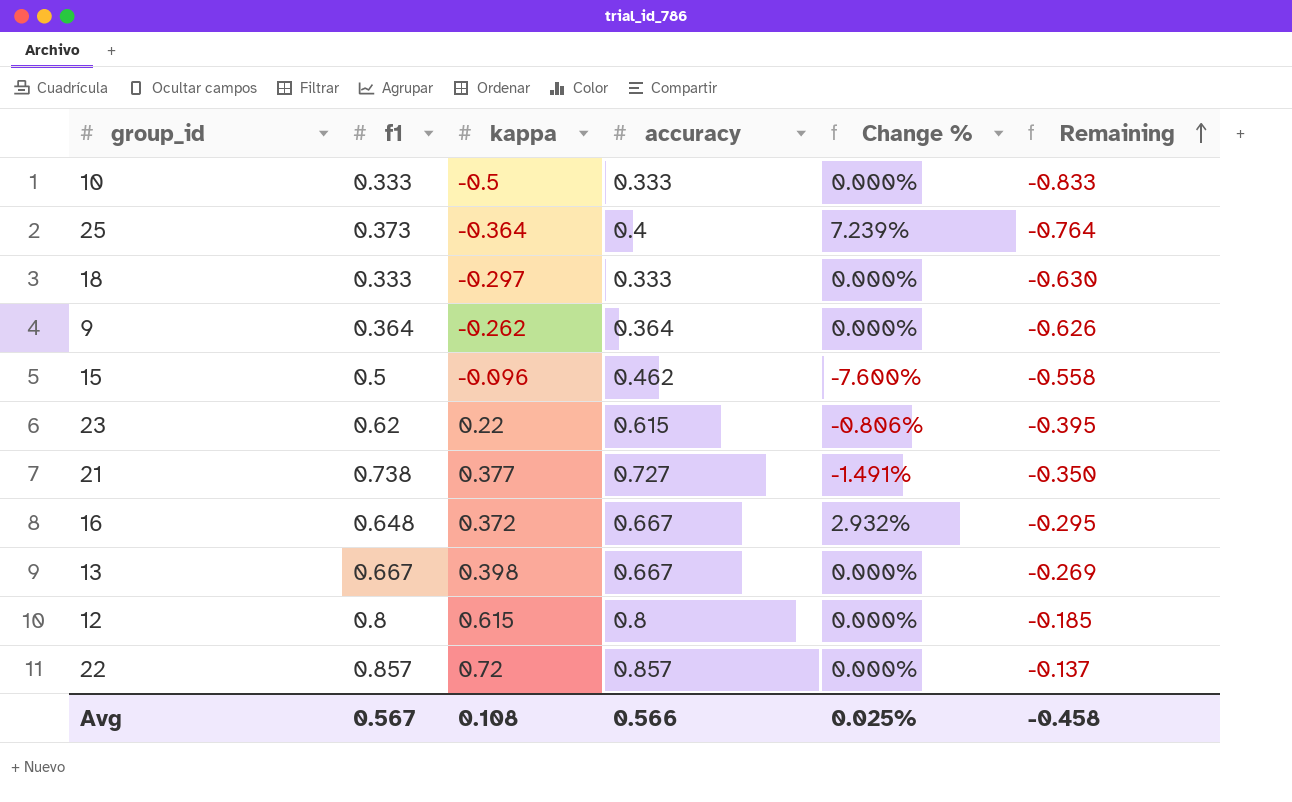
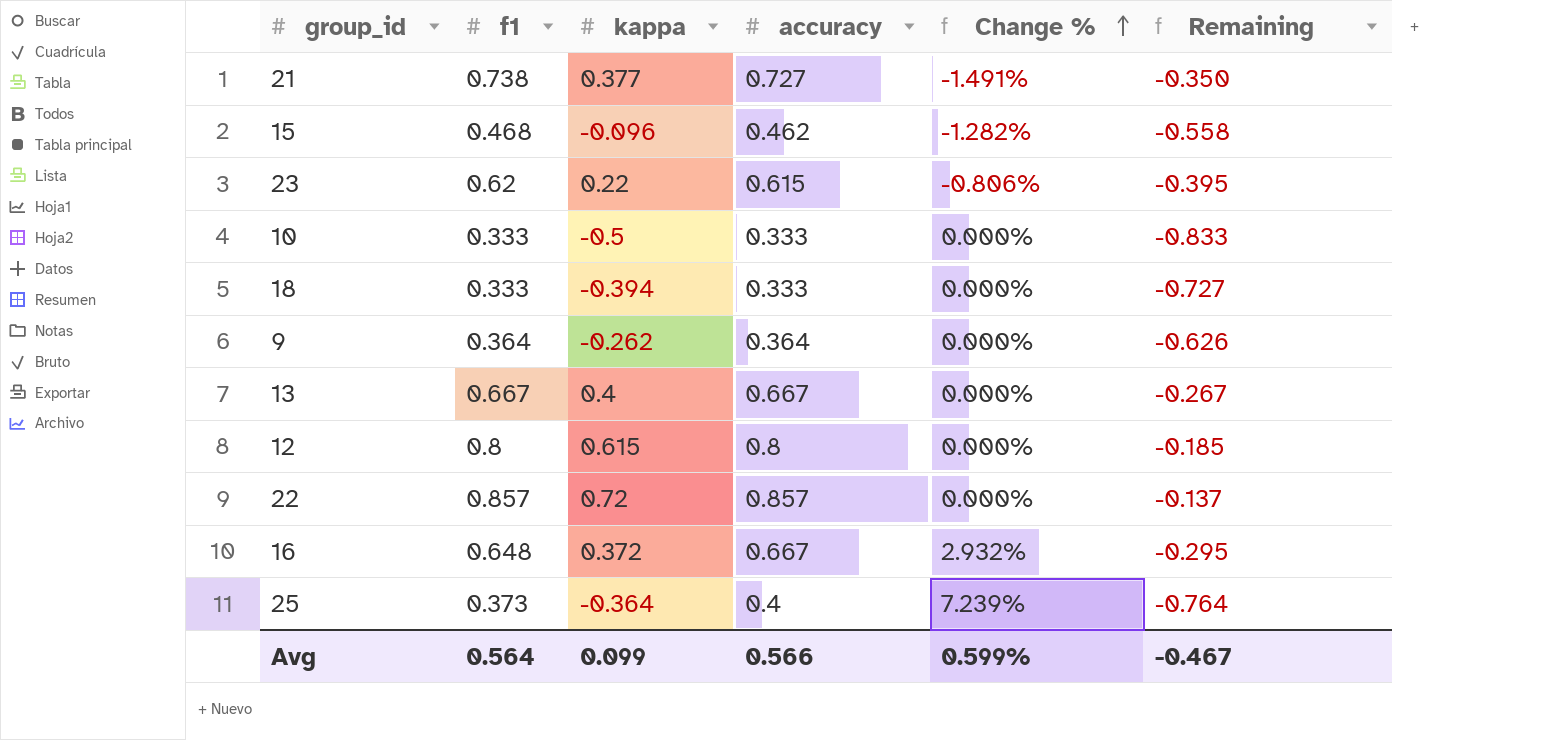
row order: Remaining ascending -> Change % ascending
15 | f1: 0.5 -> 0.468
15 | Change %: -7.600% -> -1.282%
18 | kappa: -0.297 -> -0.394
18 | Remaining: -0.630 -> -0.727
13 | kappa: 0.398 -> 0.4
13 | Remaining: -0.269 -> -0.267
Avg | f1: 0.567 -> 0.564
Avg | kappa: 0.108 -> 0.099
Avg | Change %: 0.025% -> 0.599%
Avg | Remaining: -0.458 -> -0.467

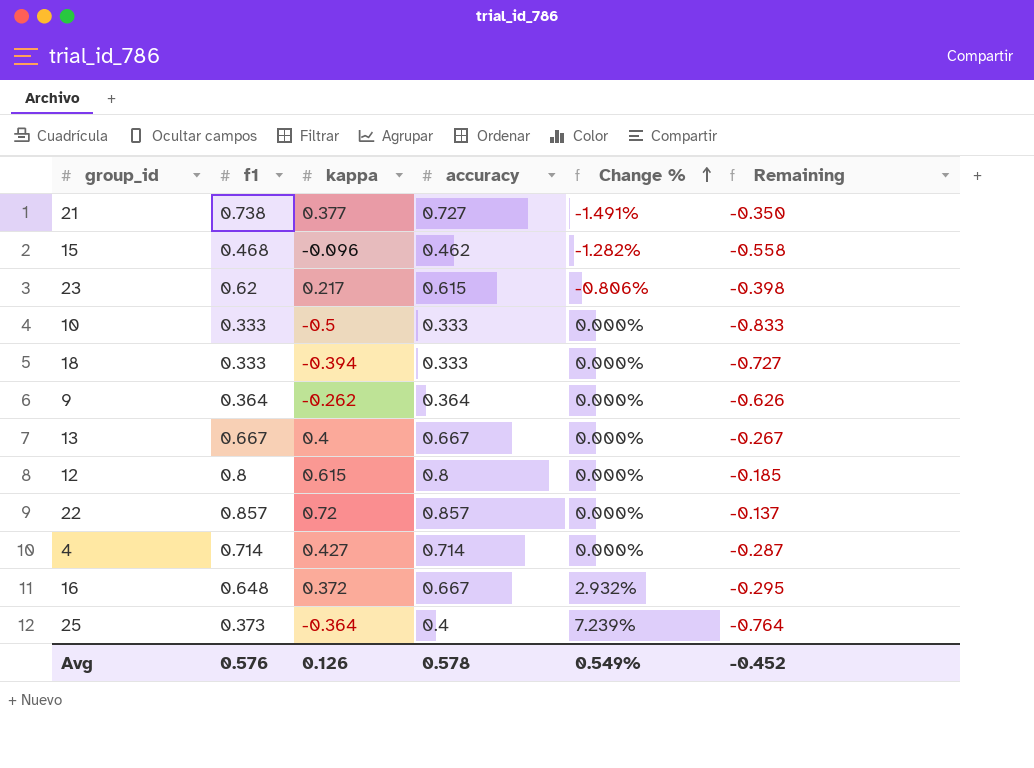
23 | kappa: 0.22 -> 0.217
23 | Remaining: -0.395 -> -0.398
row 4: none -> 0.714 | 0.427 | 0.714 | 0.000% | -0.287
Avg | f1: 0.564 -> 0.576
Avg | kappa: 0.099 -> 0.126
Avg | accuracy: 0.566 -> 0.578
Avg | Change %: 0.599% -> 0.549%
Avg | Remaining: -0.467 -> -0.452

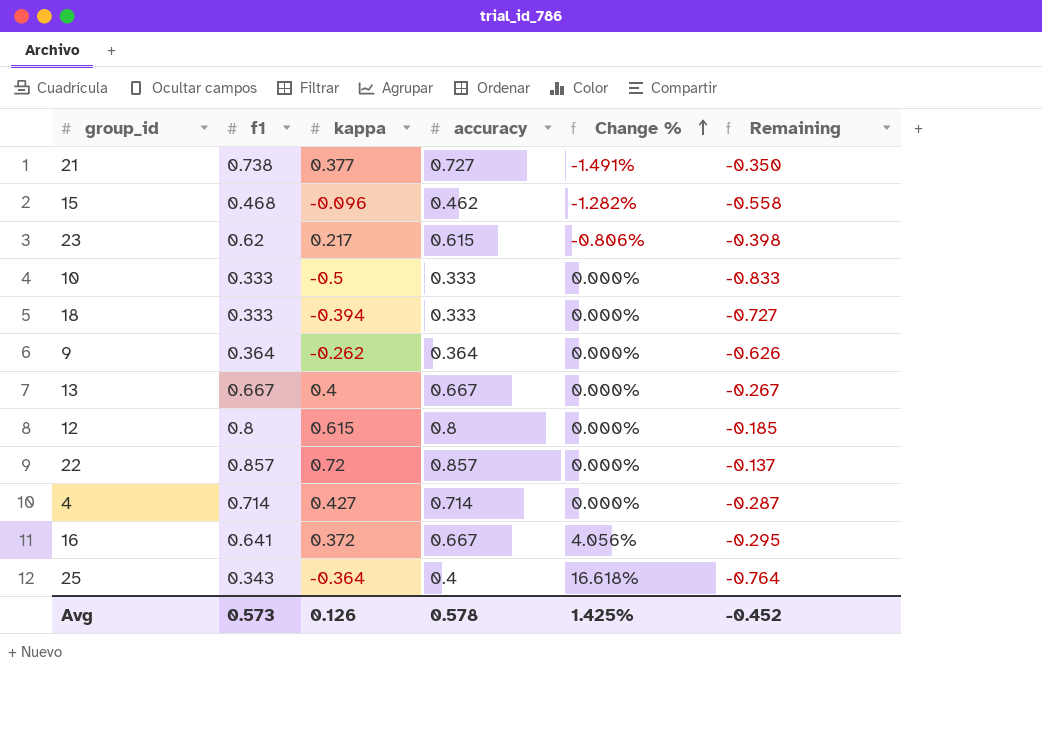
16 | f1: 0.648 -> 0.641
16 | Change %: 2.932% -> 4.056%
25 | f1: 0.373 -> 0.343
25 | Change %: 7.239% -> 16.618%
Avg | f1: 0.576 -> 0.573
Avg | Change %: 0.549% -> 1.425%

